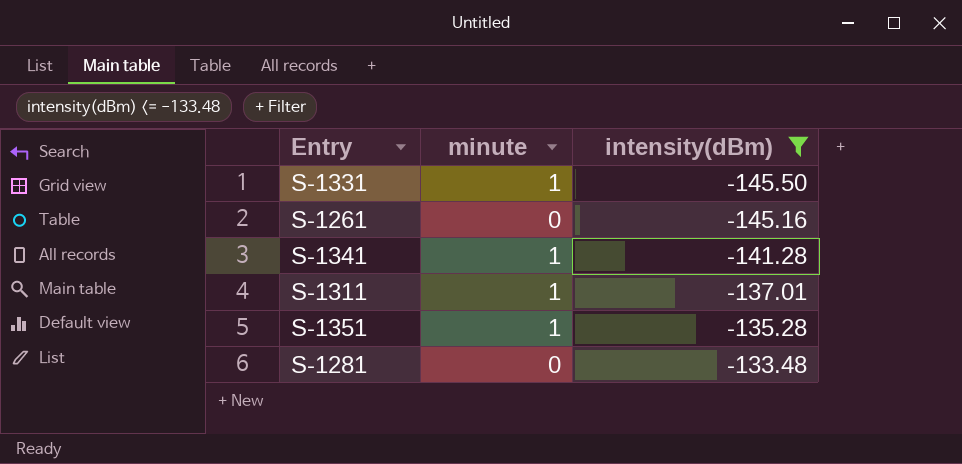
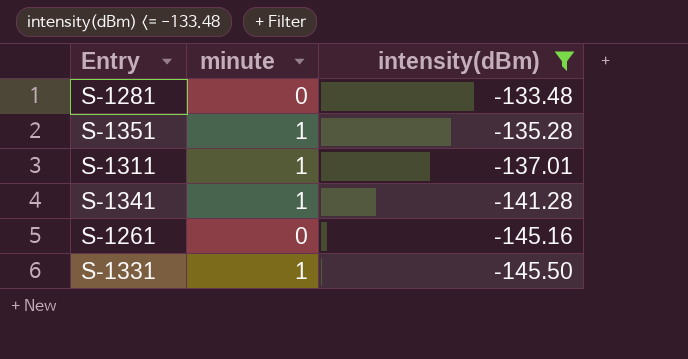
row order: intensity(dBm) ascending -> intensity(dBm) descending

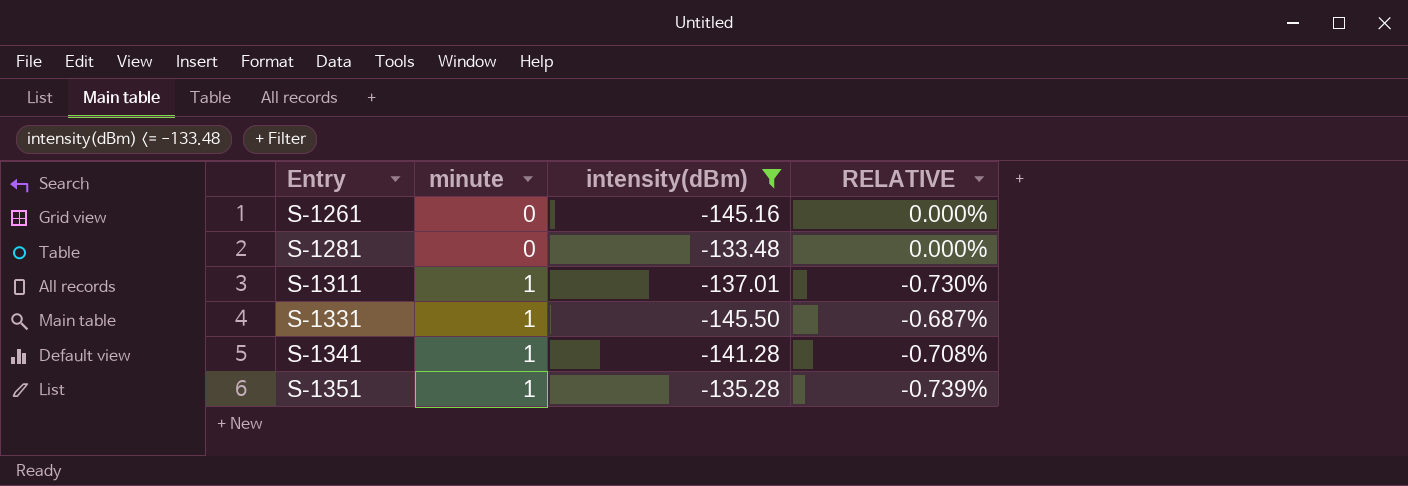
row order: intensity(dBm) descending -> Entry ascending
column RELATIVE | formula: none -> [minute] / [intensity(dBm)]

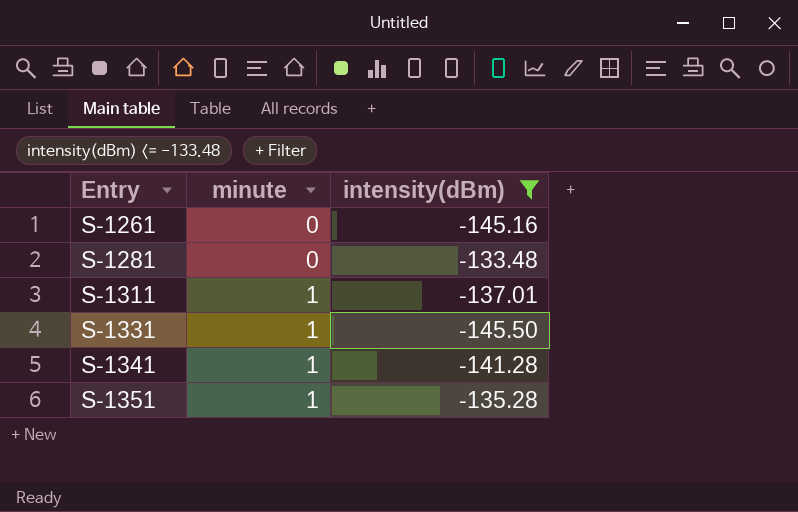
column RELATIVE | formula: [minute] / [intensity(dBm)] -> none

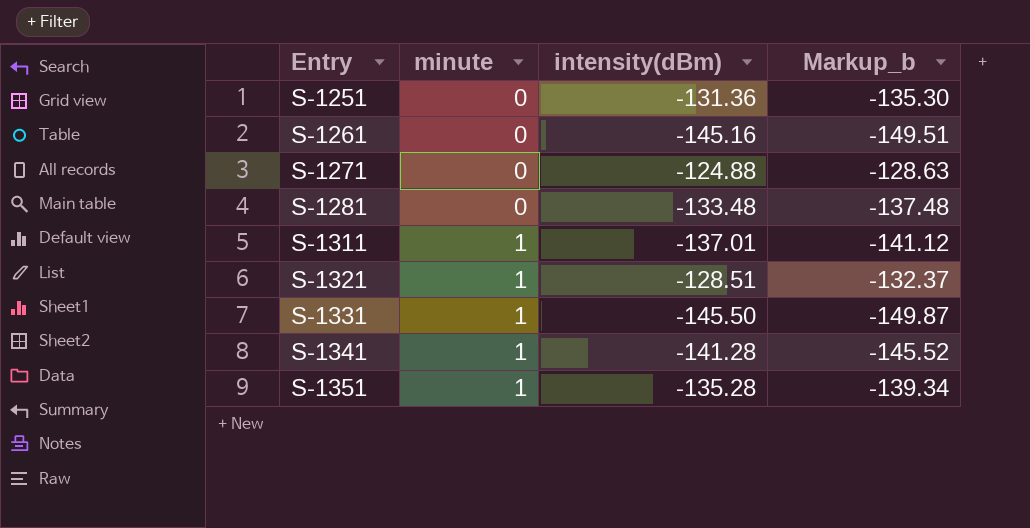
filter: intensity(dBm) <= -133.48 -> none
column Markup_b | formula: none -> [intensity(dBm)] * 1.03

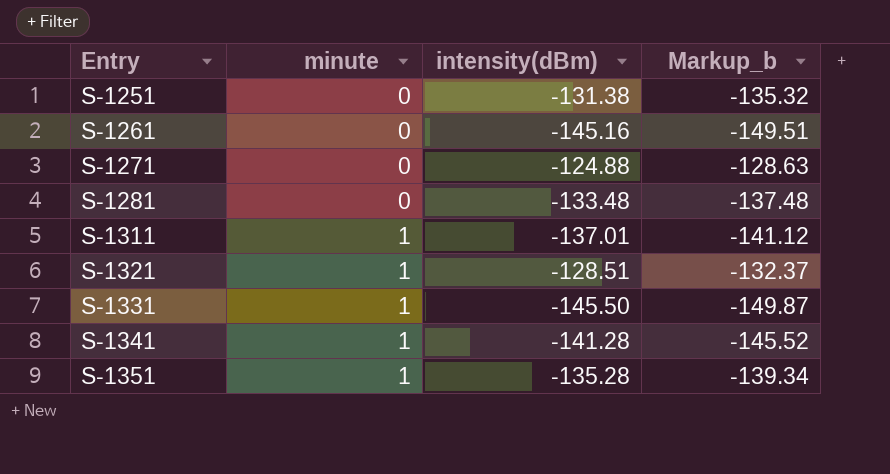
S-1251 | intensity(dBm): -131.36 -> -131.38
S-1251 | Markup_b: -135.30 -> -135.32

